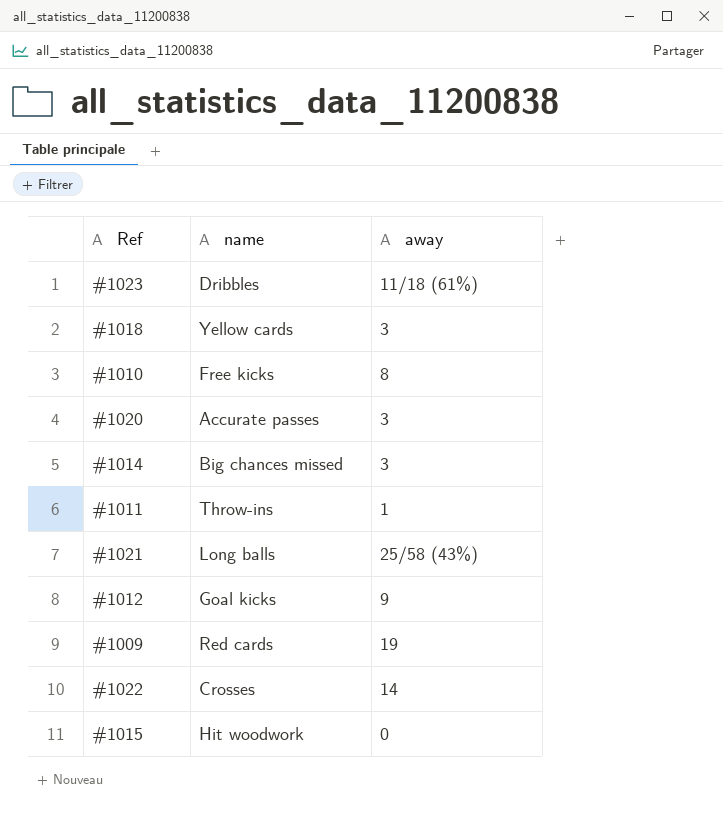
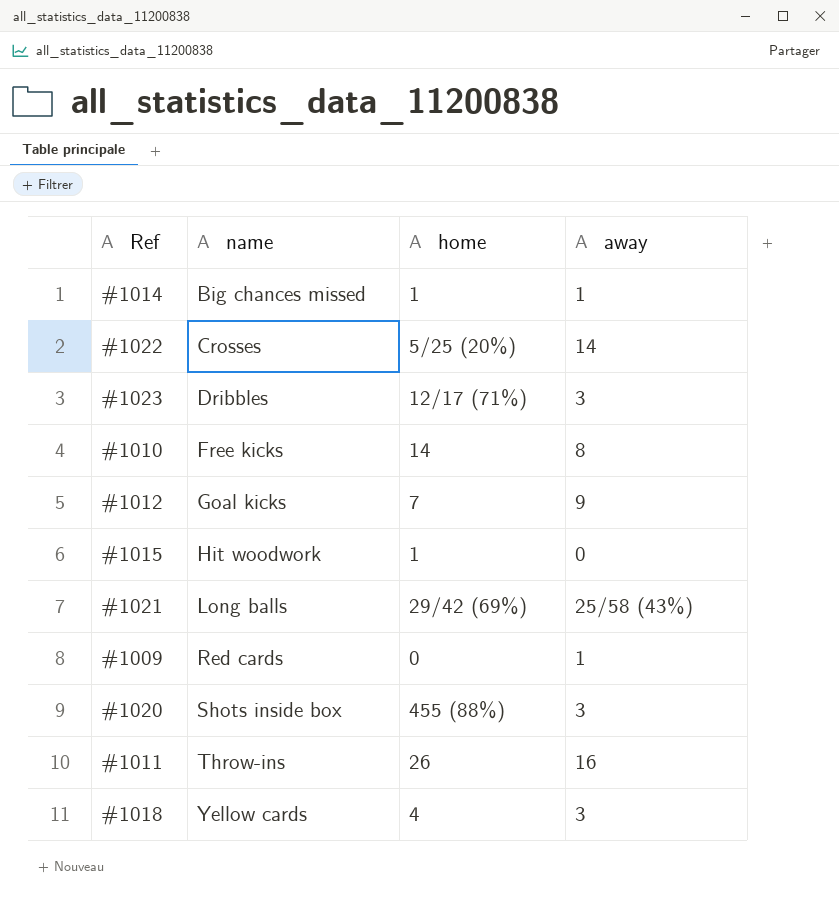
row order: none -> name ascending
column home | position: none -> 3
#1014 | away: 3 -> 1
#1023 | away: 11/18 (61%) -> 3
#1009 | away: 19 -> 1
#1020 | name: Accurate passes -> Shots inside box
#1011 | away: 1 -> 16

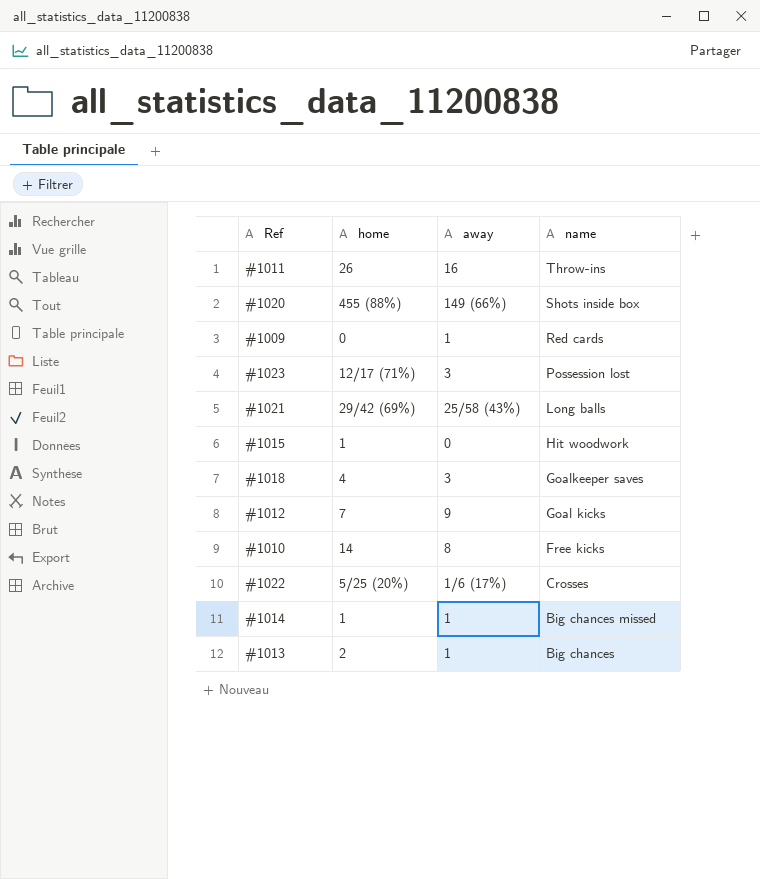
row order: name ascending -> name descending
column name | position: 2 -> 4
#1020 | away: 3 -> 149 (66%)
#1023 | name: Dribbles -> Possession lost
#1018 | name: Yellow cards -> Goalkeeper saves
#1022 | away: 14 -> 1/6 (17%)
row #1013: none -> 2 | 1 | Big chances

